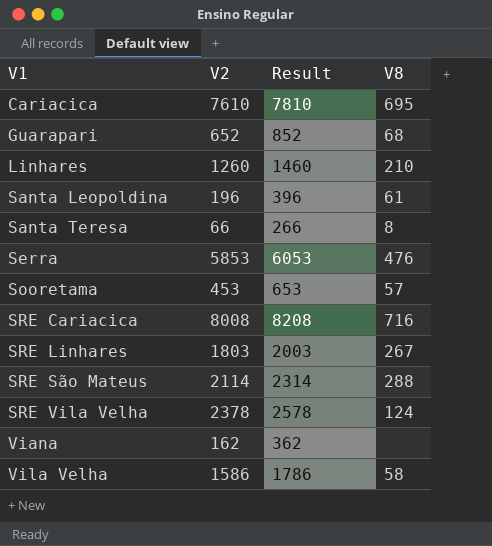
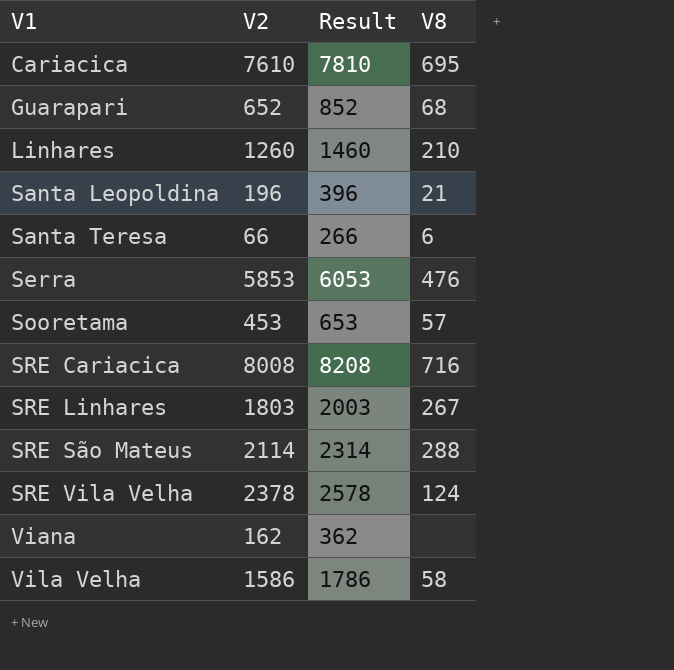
Santa Leopoldina | V8: 61 -> 21
Santa Teresa | V8: 8 -> 6

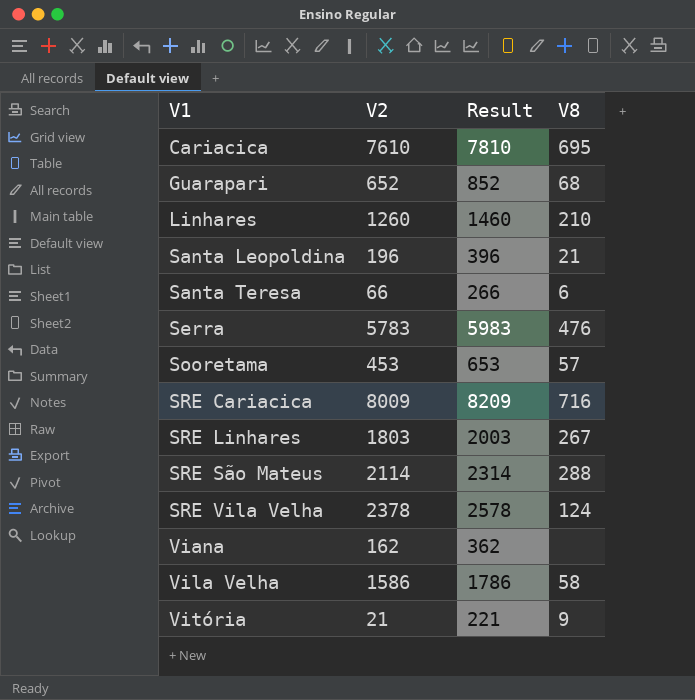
Serra | V2: 5853 -> 5783
Serra | Result: 6053 -> 5983
SRE Cariacica | V2: 8008 -> 8009
SRE Cariacica | Result: 8208 -> 8209
row Vitória: none -> 21 | 221 | 9

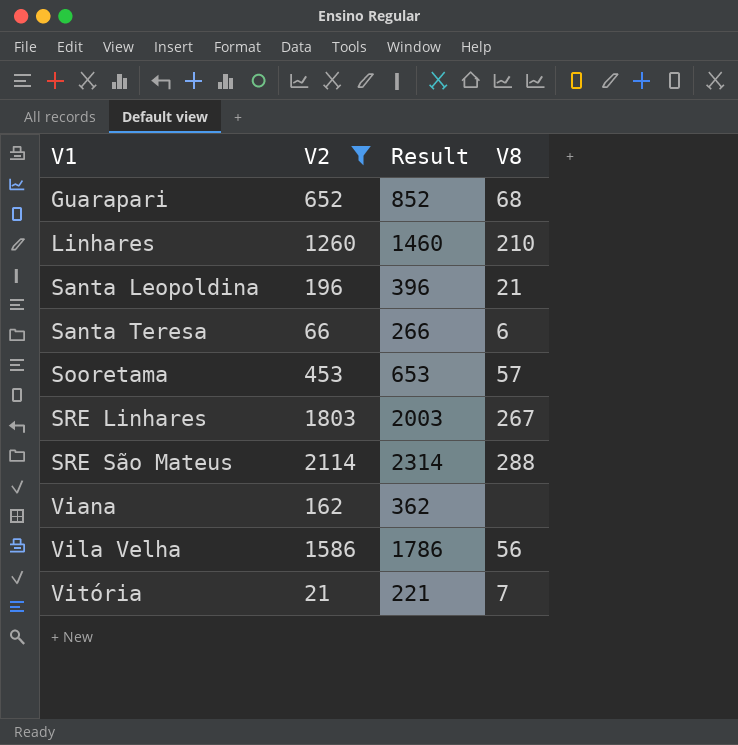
filter: none -> V2 <= 2114
Vila Velha | V8: 58 -> 56
Vitória | V8: 9 -> 7

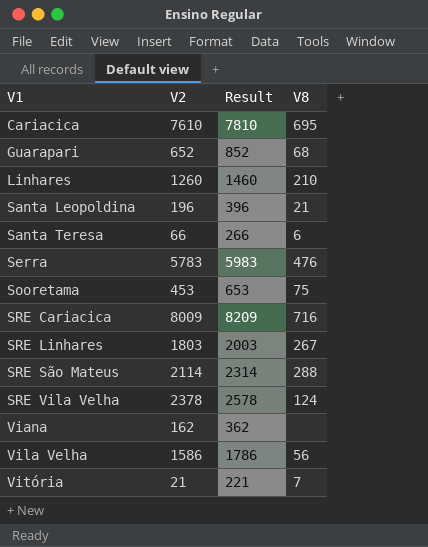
filter: V2 <= 2114 -> none
Sooretama | V8: 57 -> 75

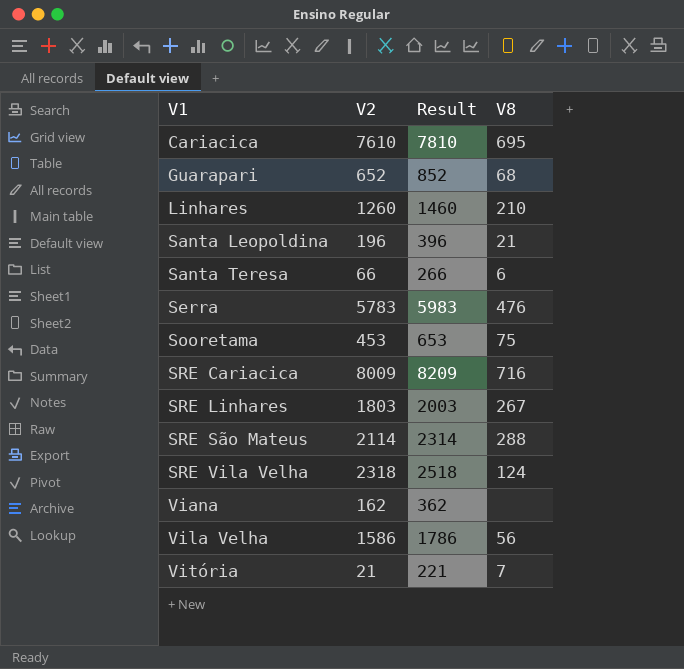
SRE Vila Velha | V2: 2378 -> 2318
SRE Vila Velha | Result: 2578 -> 2518

